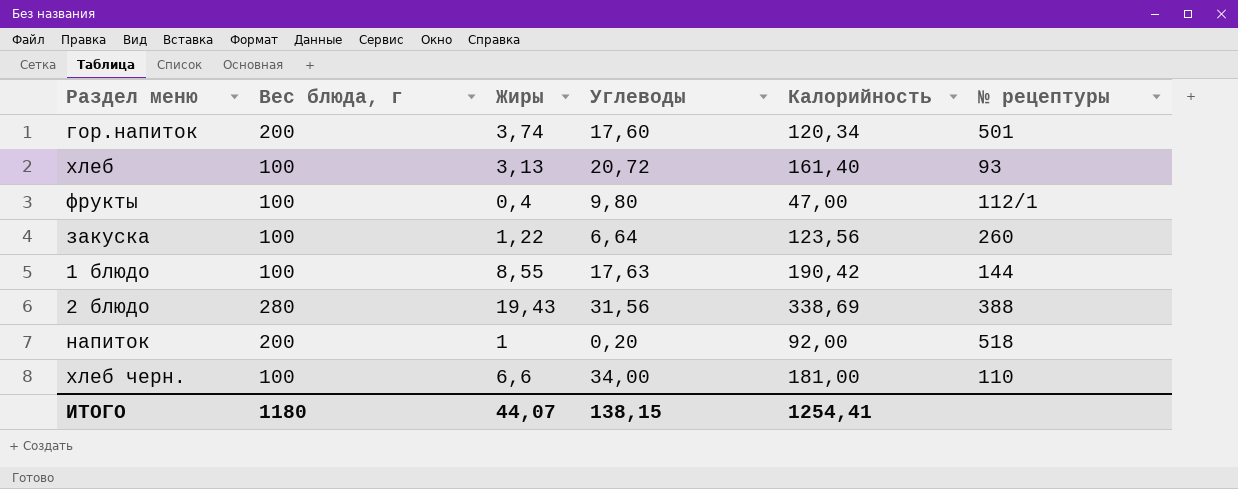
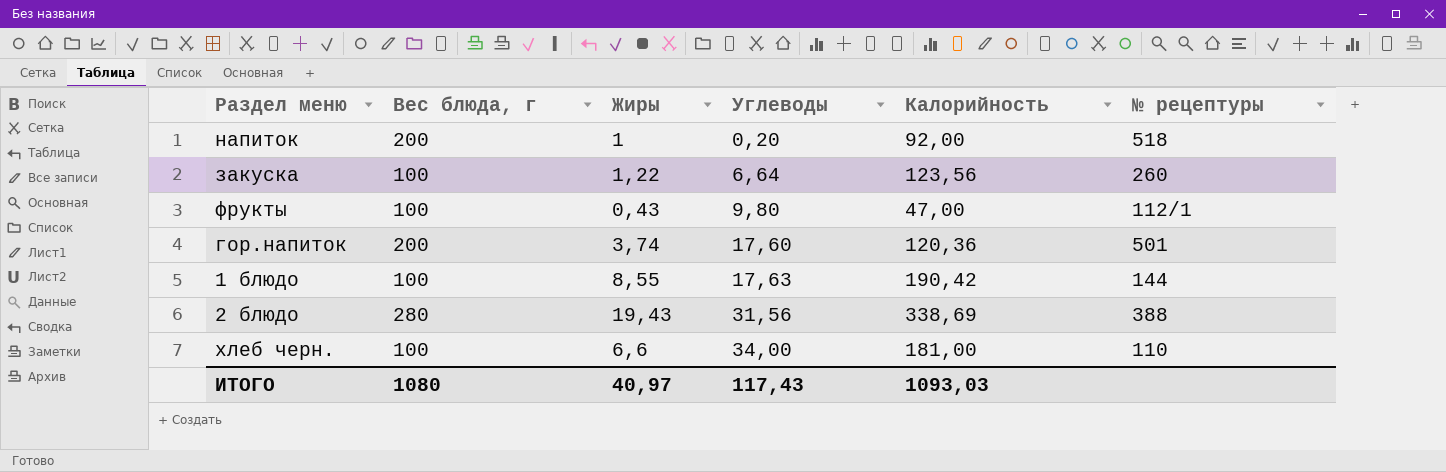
row order: none -> Углеводы ascending
row хлеб: 100 | 3,13 | 20,72 | 161,40 | 93 -> none
фрукты | Жиры: 0,4 -> 0,43
гор.напиток | Калорийность: 120,34 -> 120,36
ИТОГО | Вес блюда, г: 1180 -> 1080
ИТОГО | Жиры: 44,07 -> 40,97
ИТОГО | Углеводы: 138,15 -> 117,43
ИТОГО | Калорийность: 1254,41 -> 1093,03

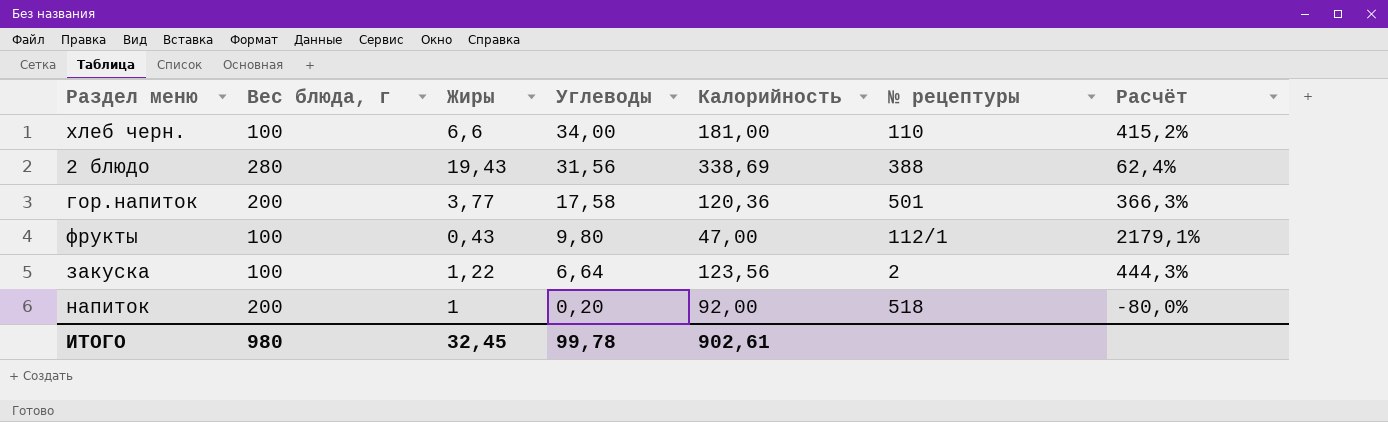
row order: Углеводы ascending -> Углеводы descending
column Расчёт | formula: none -> ([Углеводы] - [Жиры]) / [Жиры]
row 1 блюдо: 100 | 8,55 | 17,63 | 190,42 | 144 -> none
гор.напиток | Жиры: 3,74 -> 3,77
гор.напиток | Углеводы: 17,60 -> 17,58
закуска | № рецептуры: 260 -> 2
ИТОГО | Вес блюда, г: 1080 -> 980
ИТОГО | Жиры: 40,97 -> 32,45
ИТОГО | Углеводы: 117,43 -> 99,78
ИТОГО | Калорийность: 1093,03 -> 902,61

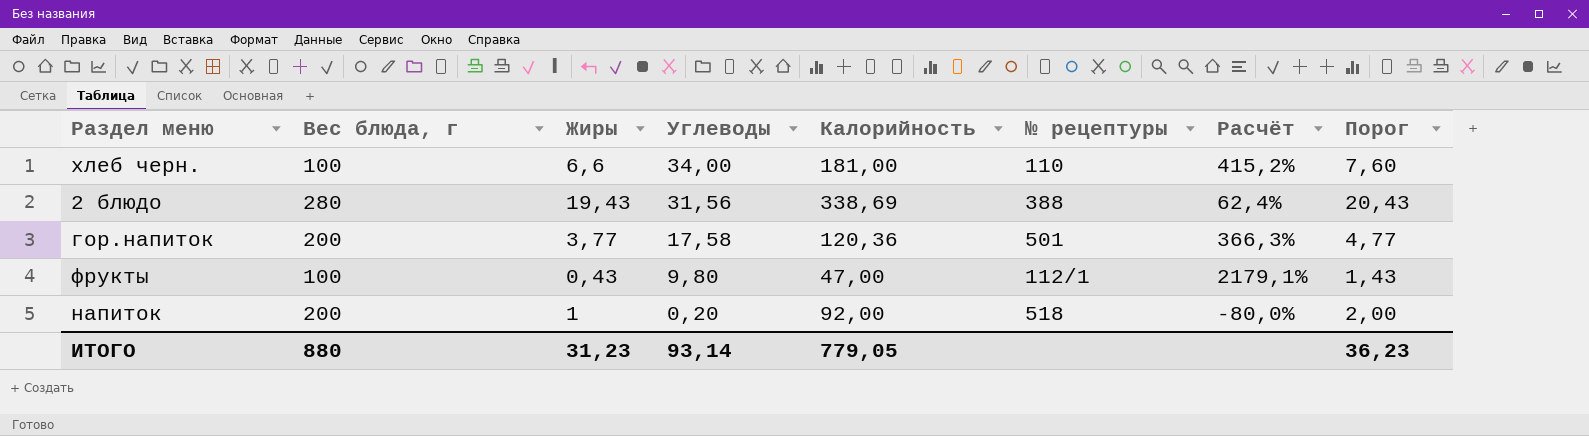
column Порог | formula: none -> [Жиры] + 1
row закуска: 100 | 1,22 | 6,64 | 123,56 | 2 | 444,3% -> none
ИТОГО | Вес блюда, г: 980 -> 880
ИТОГО | Жиры: 32,45 -> 31,23
ИТОГО | Углеводы: 99,78 -> 93,14
ИТОГО | Калорийность: 902,61 -> 779,05

